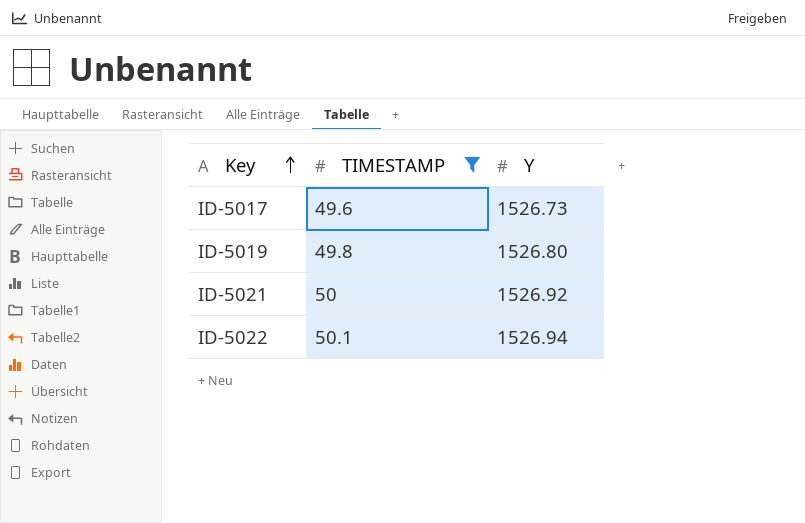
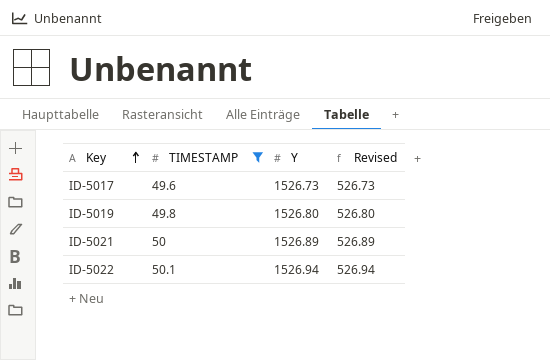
column Revised | formula: none -> [Y] - 1000
ID-5021 | Y: 1526.92 -> 1526.89

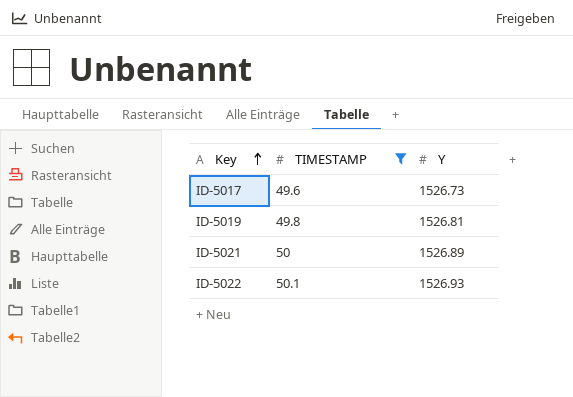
column Revised | formula: [Y] - 1000 -> none
ID-5019 | Y: 1526.80 -> 1526.81
ID-5022 | Y: 1526.94 -> 1526.93

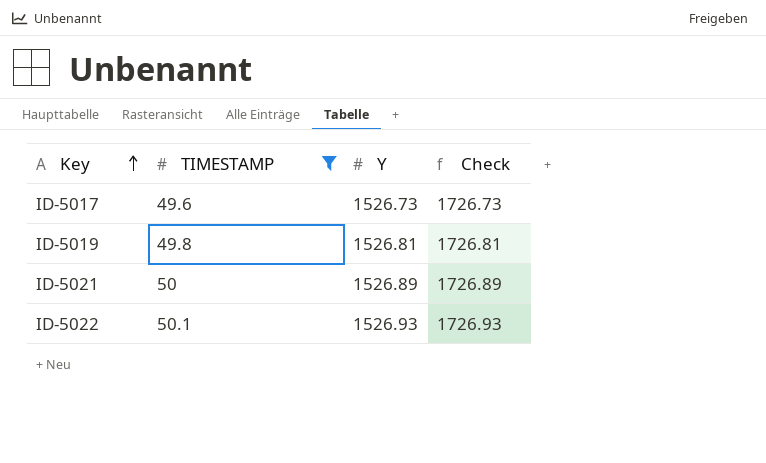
column Check | formula: none -> [Y] + 200

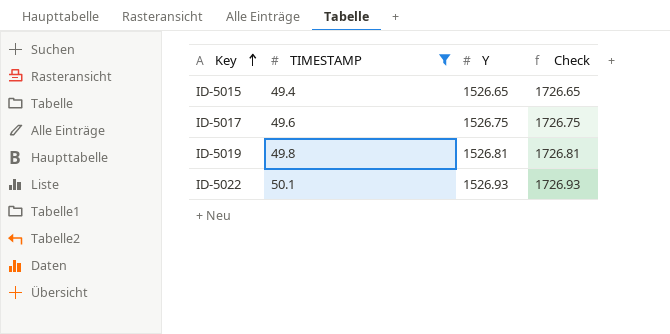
row ID-5021: 50 | 1526.89 | 1726.89 -> none
row ID-5015: none -> 49.4 | 1526.65 | 1726.65
ID-5017 | Y: 1526.73 -> 1526.75
ID-5017 | Check: 1726.73 -> 1726.75

